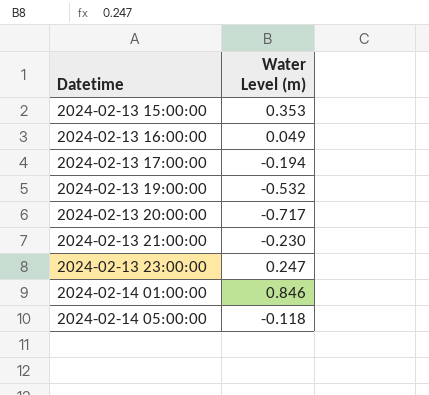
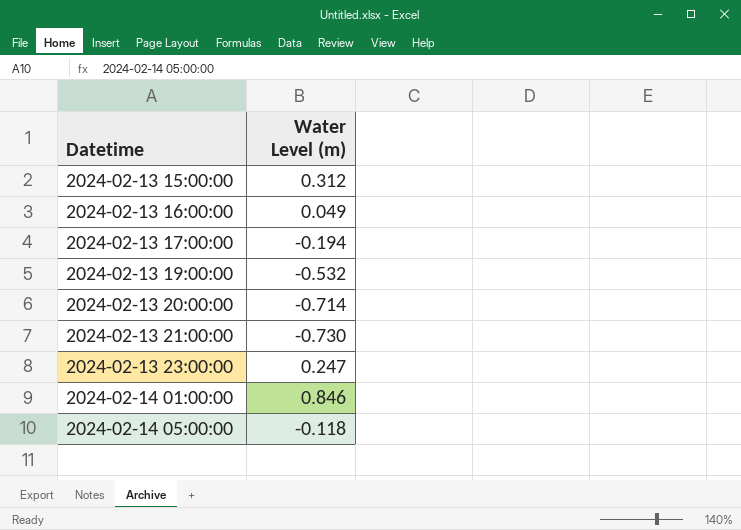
2024-02-13 15:00:00 | Water Level (m): 0.353 -> 0.312
2024-02-13 20:00:00 | Water Level (m): -0.717 -> -0.714
2024-02-13 21:00:00 | Water Level (m): -0.230 -> -0.730

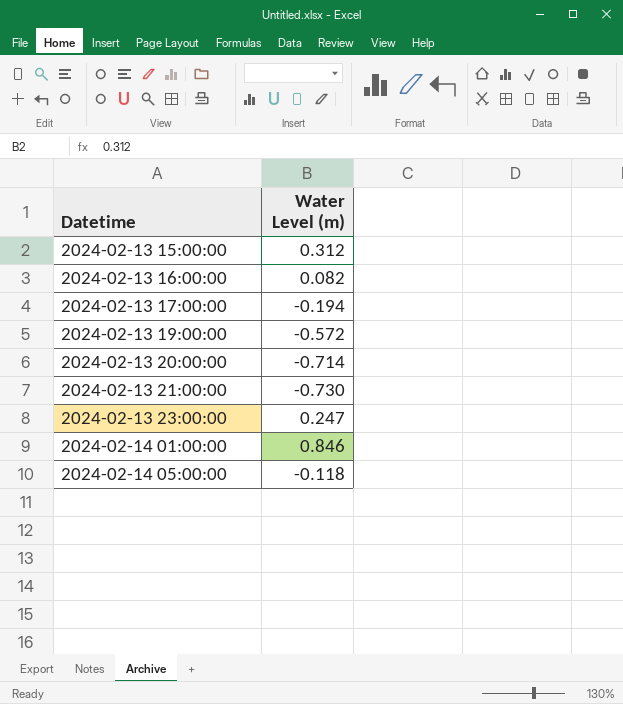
2024-02-13 16:00:00 | Water Level (m): 0.049 -> 0.082
2024-02-13 19:00:00 | Water Level (m): -0.532 -> -0.572

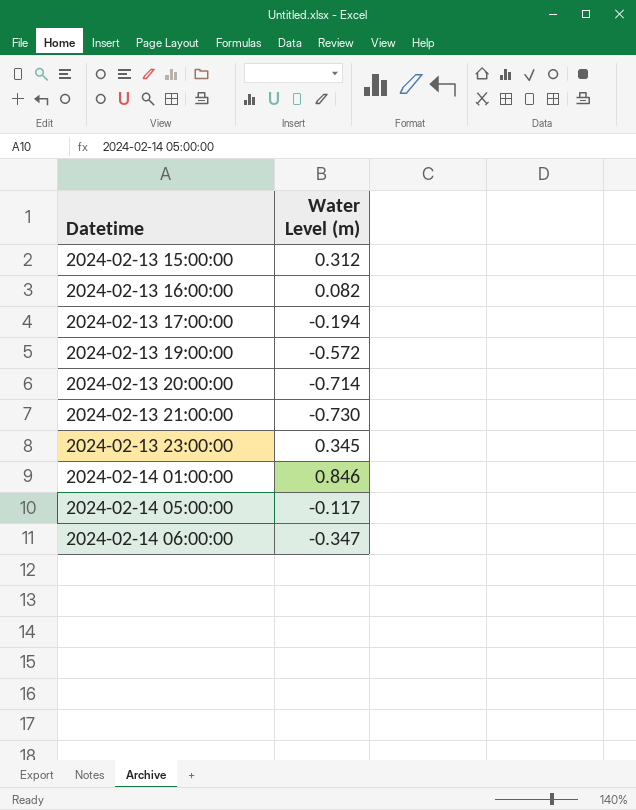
2024-02-13 23:00:00 | Water Level (m): 0.247 -> 0.345
2024-02-14 05:00:00 | Water Level (m): -0.118 -> -0.117
row 2024-02-14 06:00:00: none -> -0.347

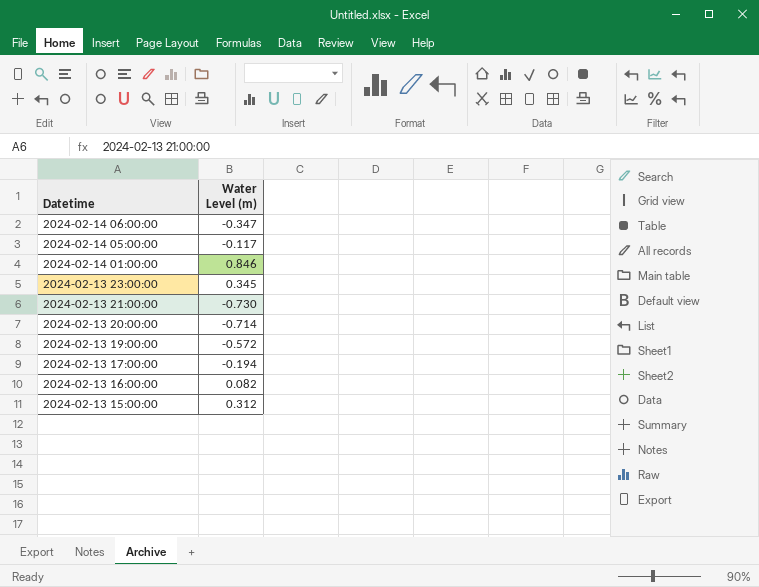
row order: Datetime ascending -> Datetime descending

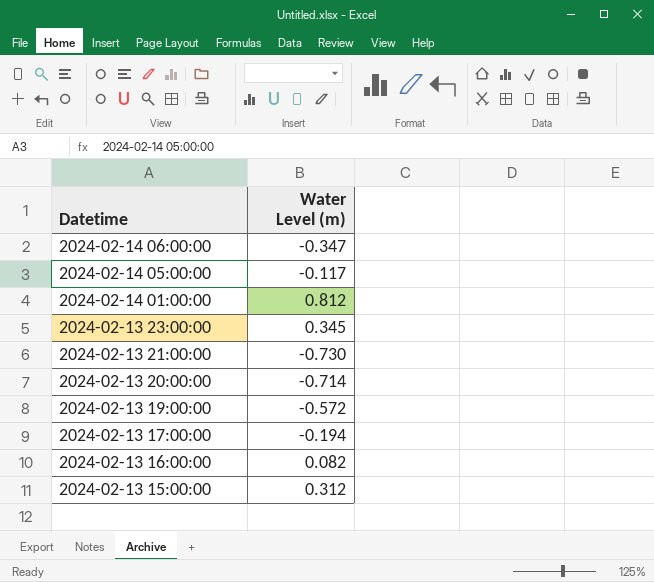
2024-02-14 01:00:00 | Water Level (m): 0.846 -> 0.812

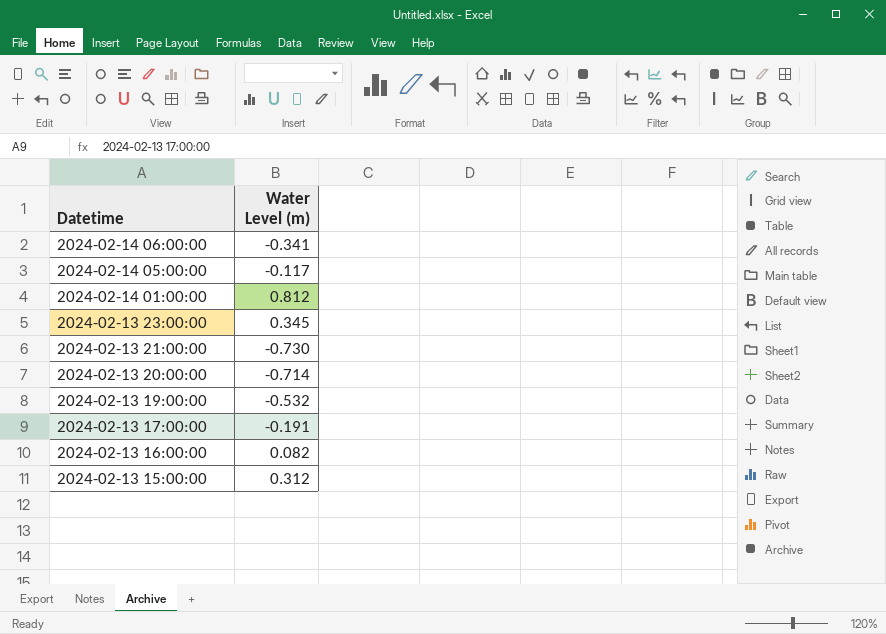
2024-02-14 06:00:00 | Water Level (m): -0.347 -> -0.341
2024-02-13 19:00:00 | Water Level (m): -0.572 -> -0.532
2024-02-13 17:00:00 | Water Level (m): -0.194 -> -0.191

